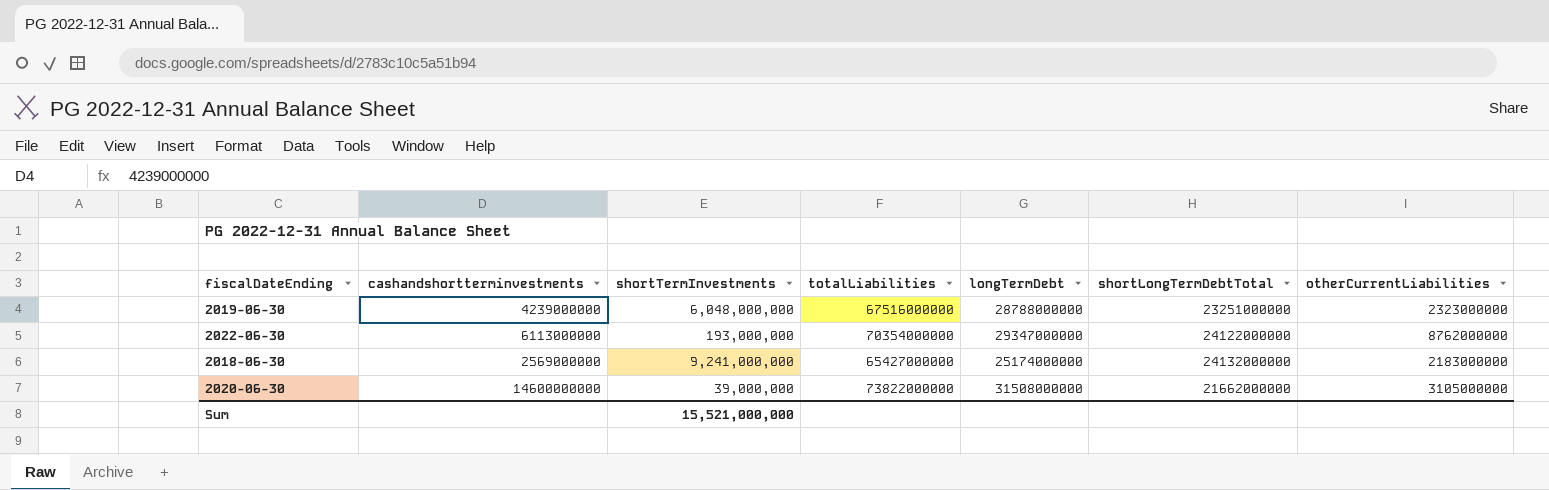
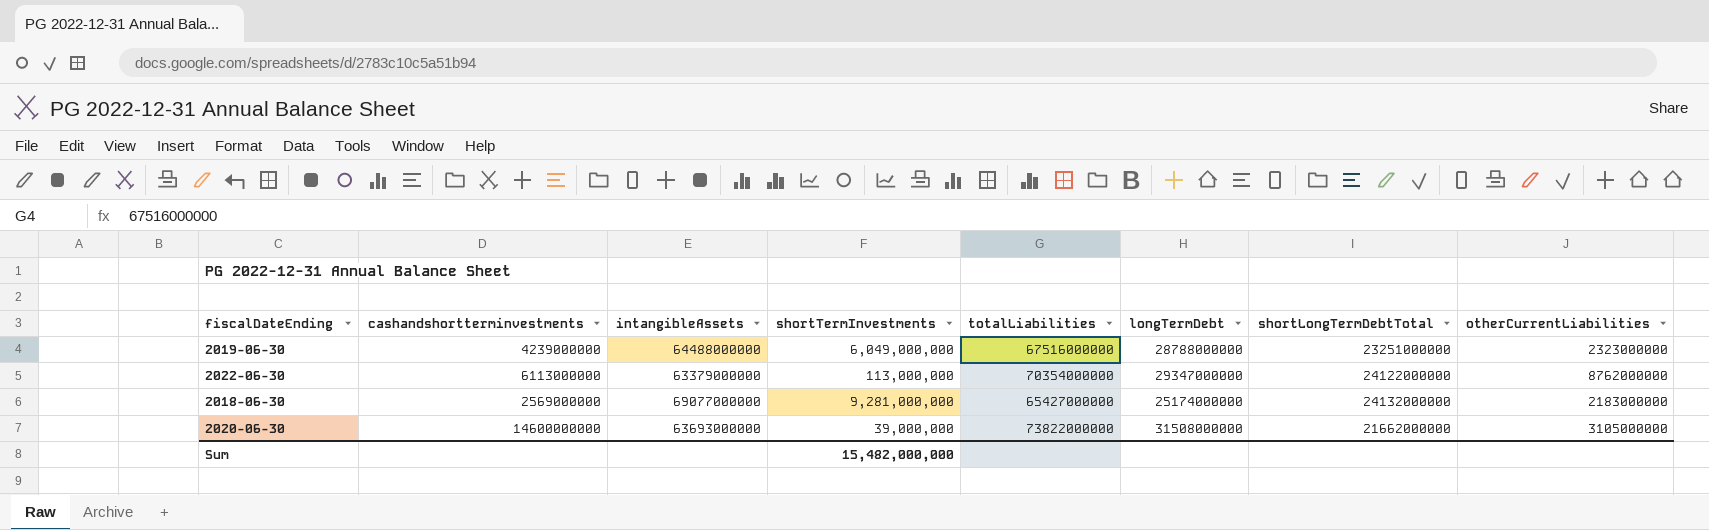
column intangibleAssets | position: none -> 3
2019-06-30 | shortTermInvestments: 6,048,000,000 -> 6,049,000,000
2022-06-30 | shortTermInvestments: 193,000,000 -> 113,000,000
2018-06-30 | shortTermInvestments: 9,241,000,000 -> 9,281,000,000
Sum | shortTermInvestments: 15,521,000,000 -> 15,482,000,000

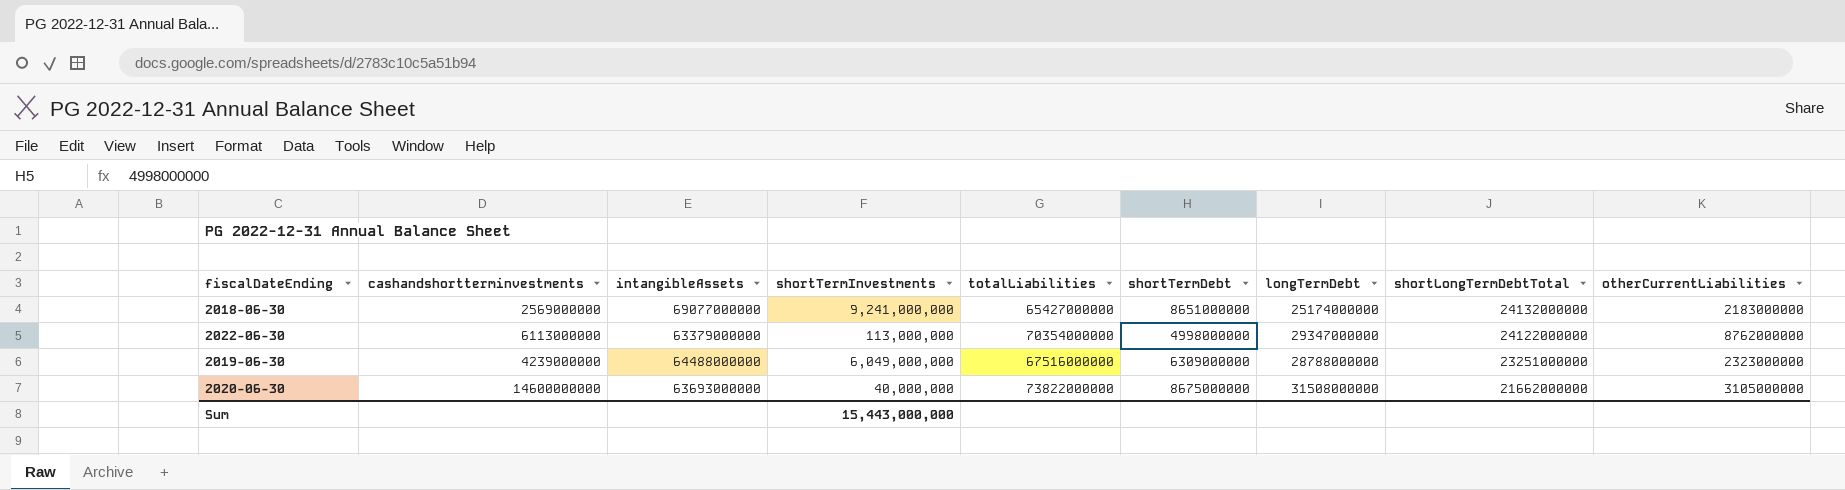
row order: none -> shortLongTermDebtTotal descending
column shortTermDebt | position: none -> 6
2018-06-30 | shortTermInvestments: 9,281,000,000 -> 9,241,000,000
2020-06-30 | shortTermInvestments: 39,000,000 -> 40,000,000
Sum | shortTermInvestments: 15,482,000,000 -> 15,443,000,000

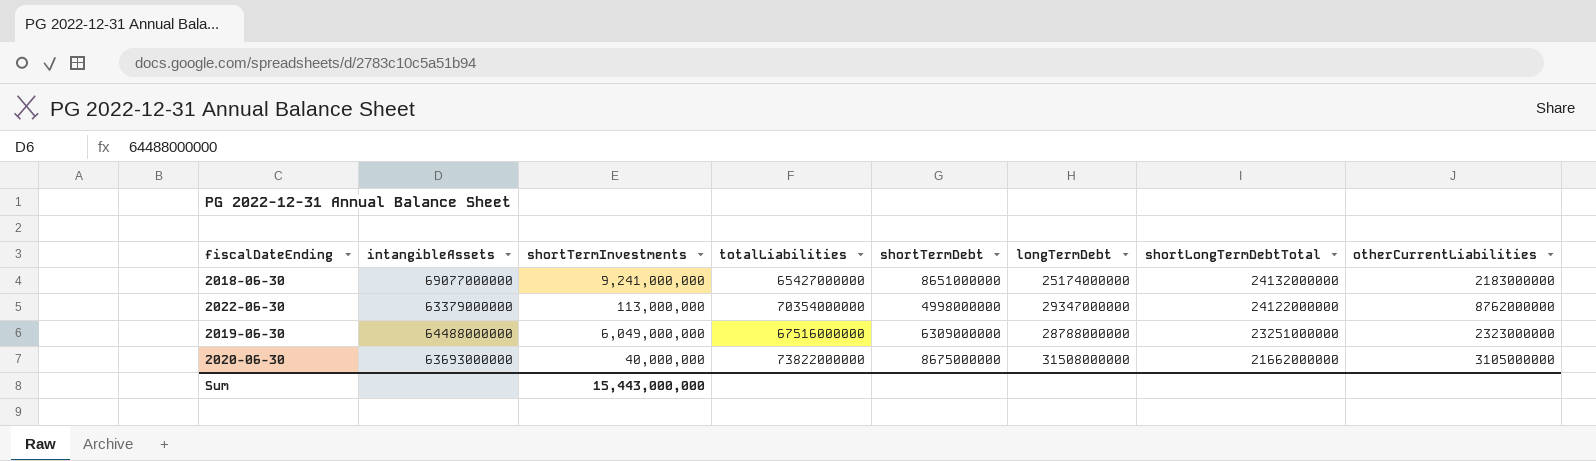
column cashandshortterminvestments | position: 2 -> none

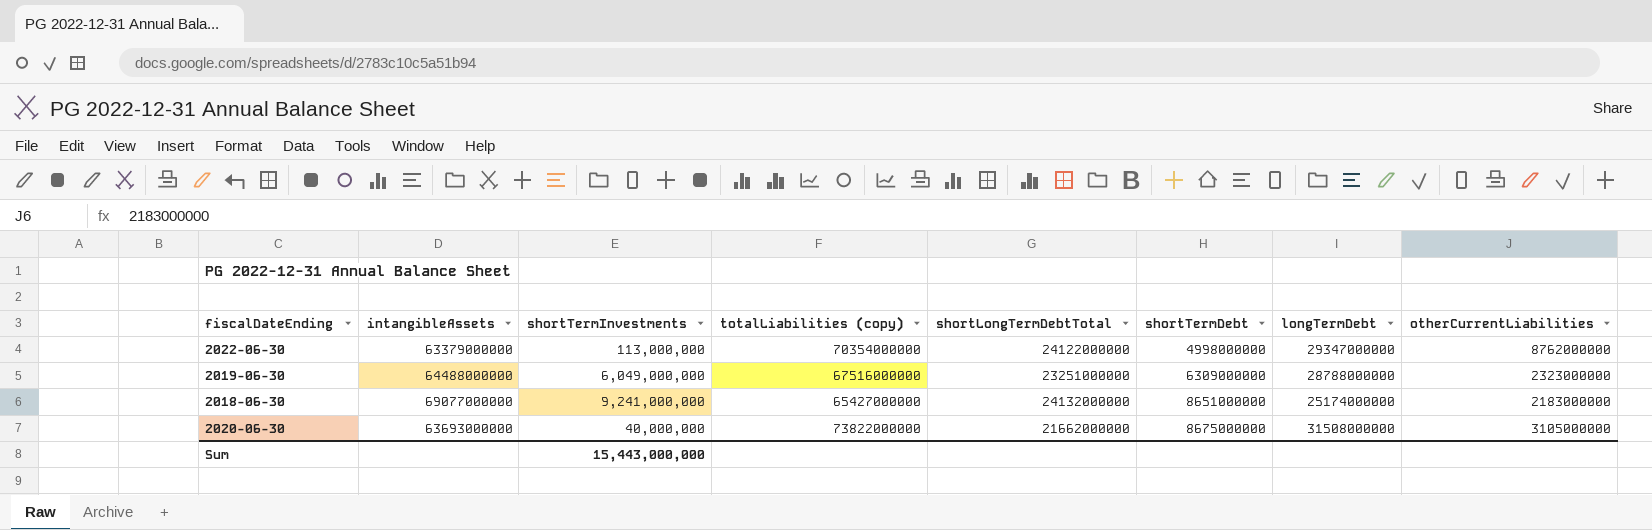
row order: shortLongTermDebtTotal descending -> shortTermDebt ascending
column name: totalLiabilities -> totalLiabilities (copy)
column shortLongTermDebtTotal | position: 7 -> 5

